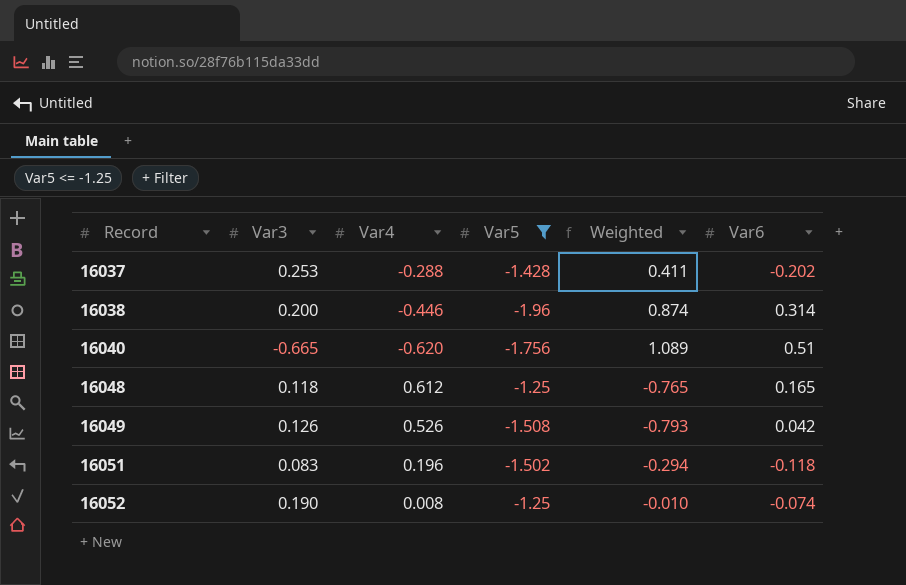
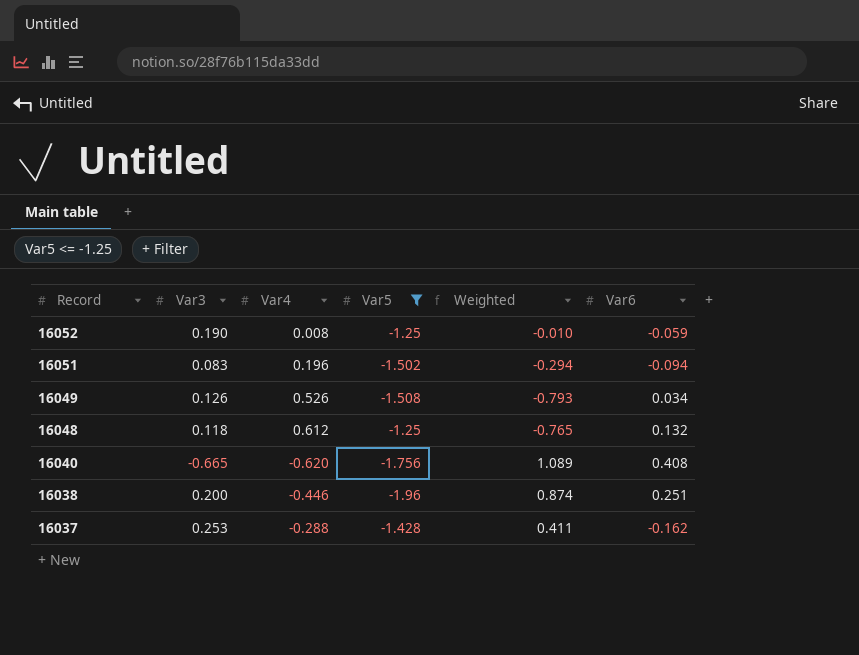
row order: Record ascending -> Record descending
16052 | Var6: -0.074 -> -0.059
16051 | Var6: -0.118 -> -0.094
16049 | Var6: 0.042 -> 0.034
16048 | Var6: 0.165 -> 0.132
16040 | Var6: 0.51 -> 0.408
16038 | Var6: 0.314 -> 0.251
16037 | Var6: -0.202 -> -0.162

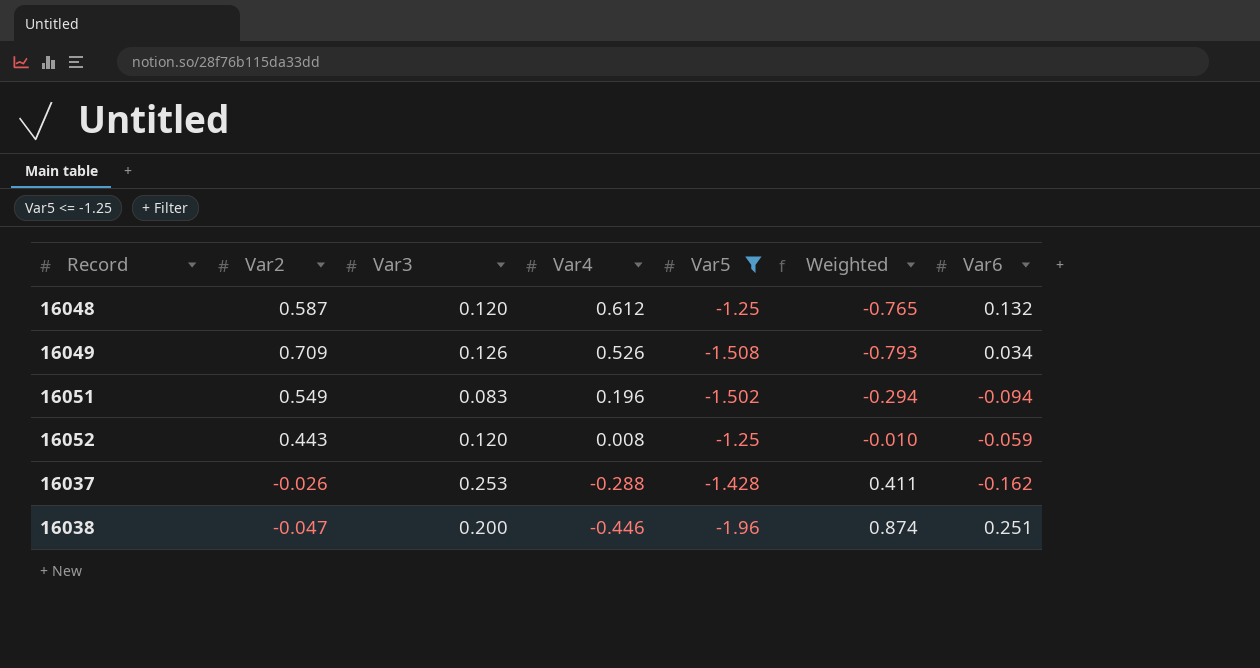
row order: Record descending -> Var4 descending
column Var2 | position: none -> 2
row 16040: -0.665 | -0.620 | -1.756 | 1.089 | 0.408 -> none
16048 | Var3: 0.118 -> 0.120
16052 | Var3: 0.190 -> 0.120

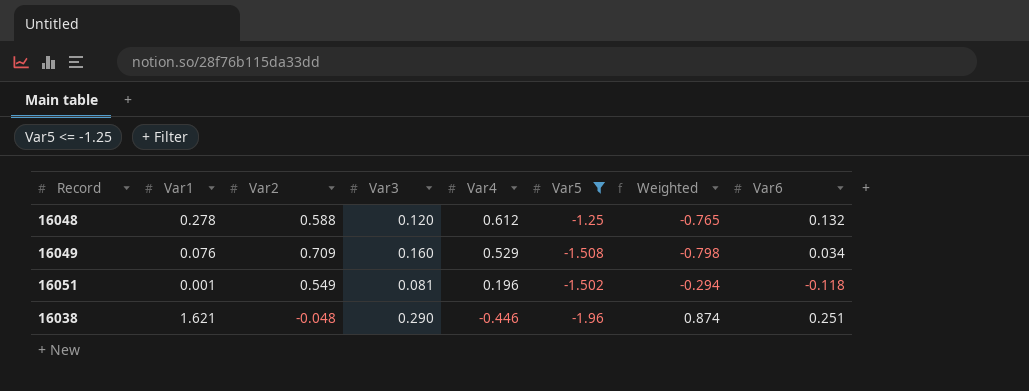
column Var1 | position: none -> 2
row 16052: 0.443 | 0.120 | 0.008 | -1.25 | -0.010 | -0.059 -> none
row 16037: -0.026 | 0.253 | -0.288 | -1.428 | 0.411 | -0.162 -> none
16048 | Var2: 0.587 -> 0.588
16049 | Var3: 0.126 -> 0.160
16049 | Var4: 0.526 -> 0.529
16049 | Weighted: -0.793 -> -0.798
16051 | Var3: 0.083 -> 0.081
16051 | Var6: -0.094 -> -0.118
16038 | Var2: -0.047 -> -0.048
16038 | Var3: 0.200 -> 0.290

